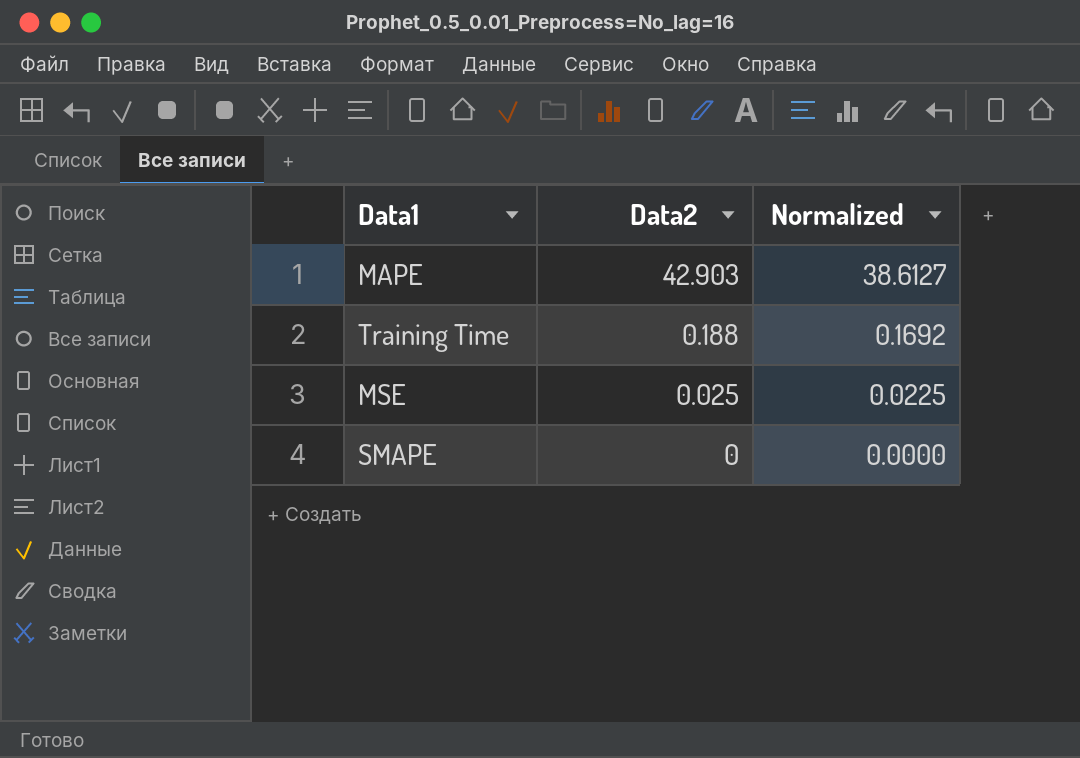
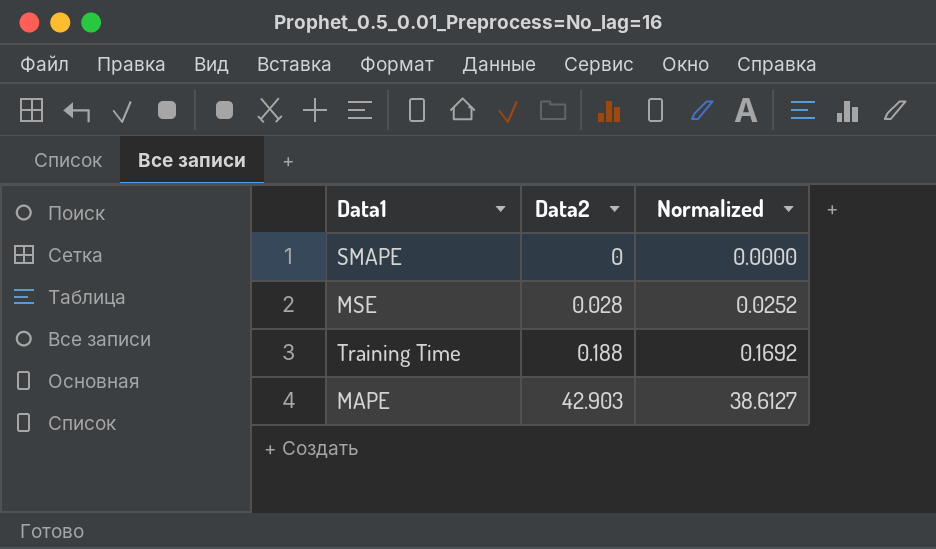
row order: Data2 descending -> Data2 ascending
MSE | Data2: 0.025 -> 0.028
MSE | Normalized: 0.0225 -> 0.0252

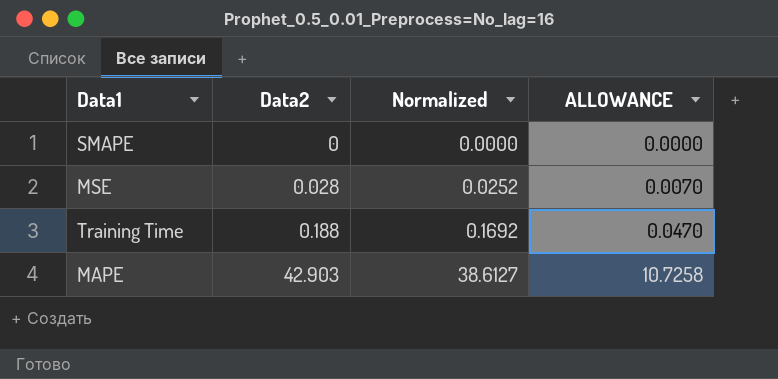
column ALLOWANCE | formula: none -> [Data2] * 0.25

